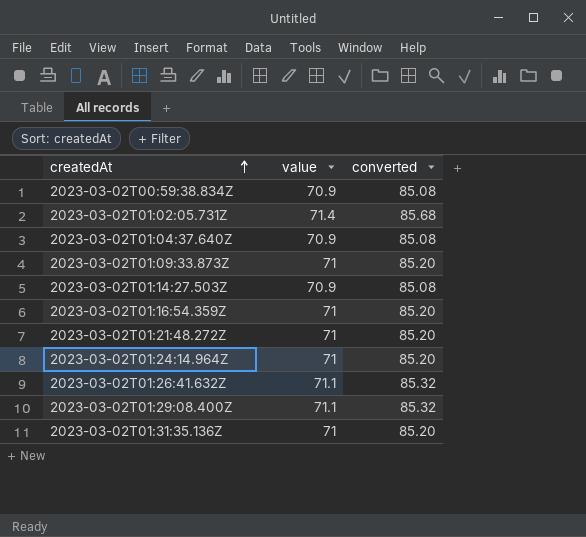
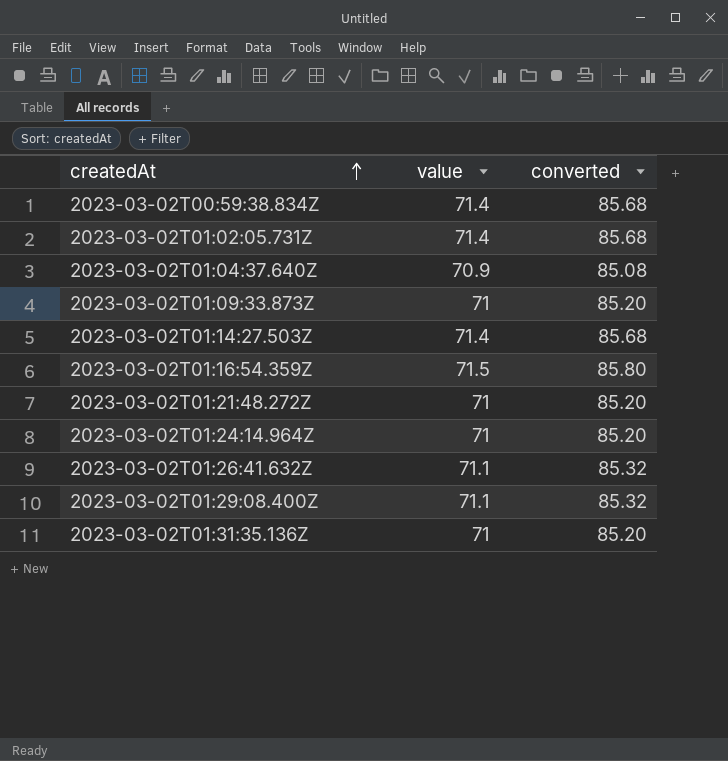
2023-03-02T00:59:38.834Z | value: 70.9 -> 71.4
2023-03-02T00:59:38.834Z | converted: 85.08 -> 85.68
2023-03-02T01:14:27.503Z | value: 70.9 -> 71.4
2023-03-02T01:14:27.503Z | converted: 85.08 -> 85.68
2023-03-02T01:16:54.359Z | value: 71 -> 71.5
2023-03-02T01:16:54.359Z | converted: 85.20 -> 85.80

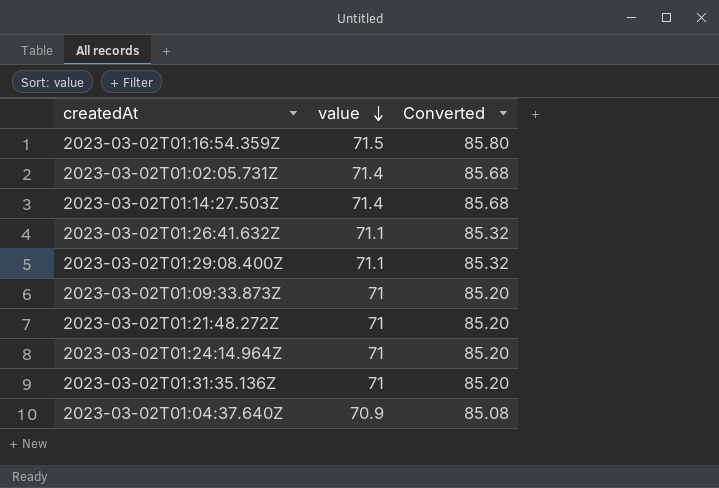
row order: createdAt ascending -> value descending
column name: converted -> Converted
row 2023-03-02T00:59:38.834Z: 71.4 | 85.68 -> none

